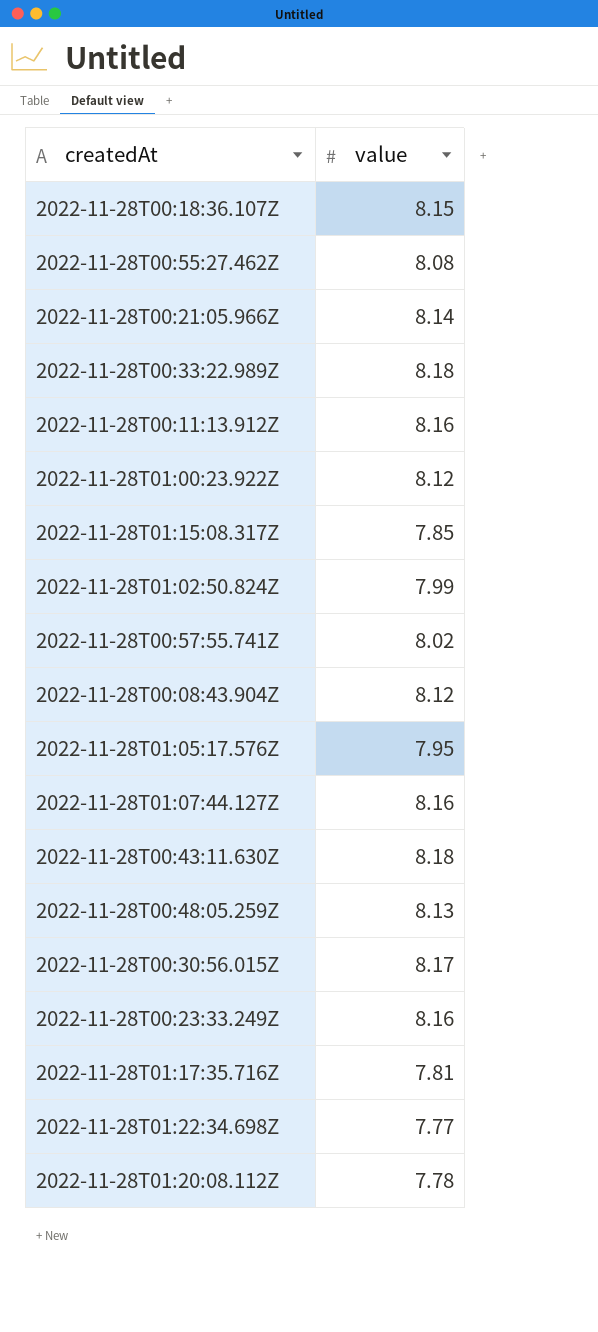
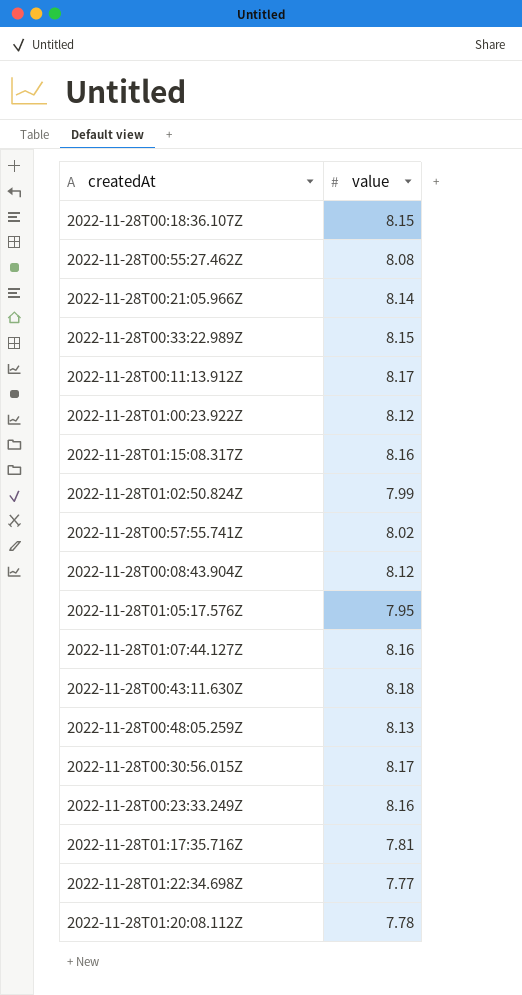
2022-11-28T00:33:22.989Z | value: 8.18 -> 8.15
2022-11-28T00:11:13.912Z | value: 8.16 -> 8.17
2022-11-28T01:15:08.317Z | value: 7.85 -> 8.16

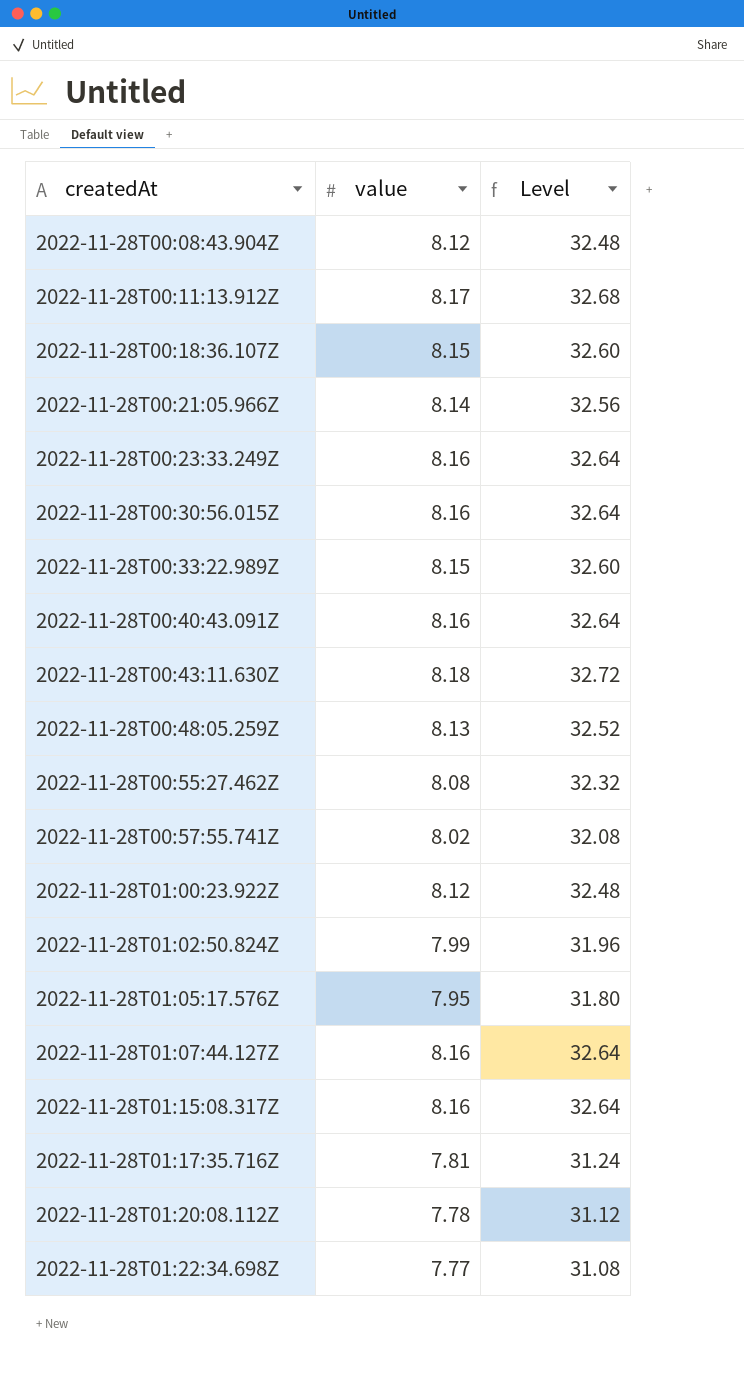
row order: none -> createdAt ascending
column Level | formula: none -> [value] * 4
2022-11-28T00:30:56.015Z | value: 8.17 -> 8.16
row 2022-11-28T00:40:43.091Z: none -> 8.16 | 32.64

